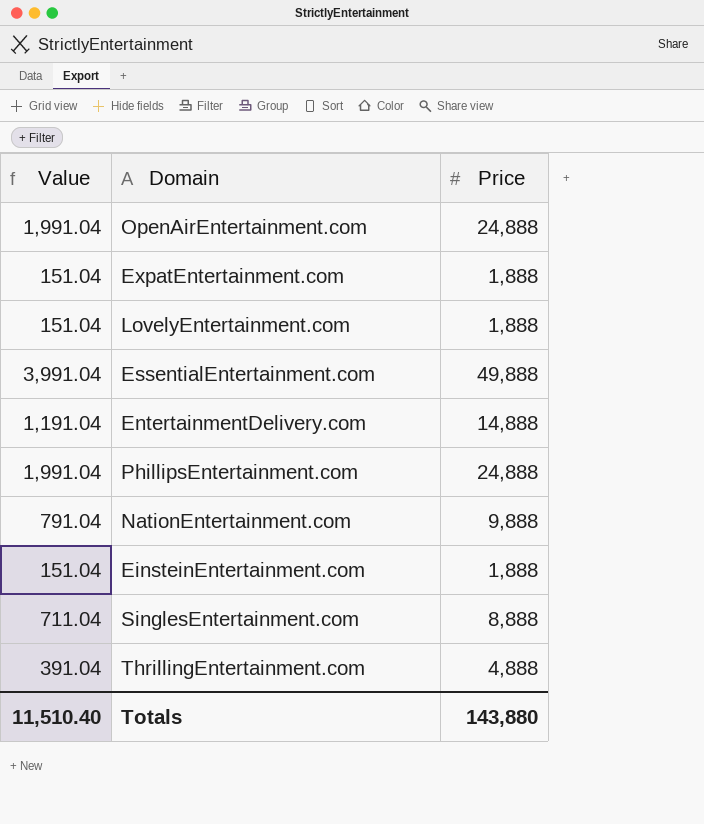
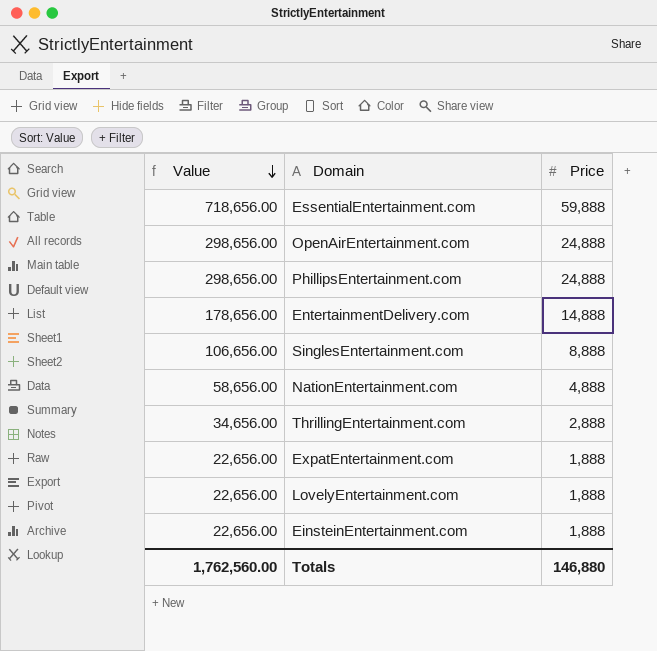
row order: none -> Value descending
column Value | formula: [Price] * 0.08 -> [Price] * 12
EssentialEntertainment.com | Price: 49,888 -> 59,888
NationEntertainment.com | Price: 9,888 -> 4,888
ThrillingEntertainment.com | Price: 4,888 -> 2,888
Totals | Value: 11,510.40 -> 1,762,560.00
Totals | Price: 143,880 -> 146,880

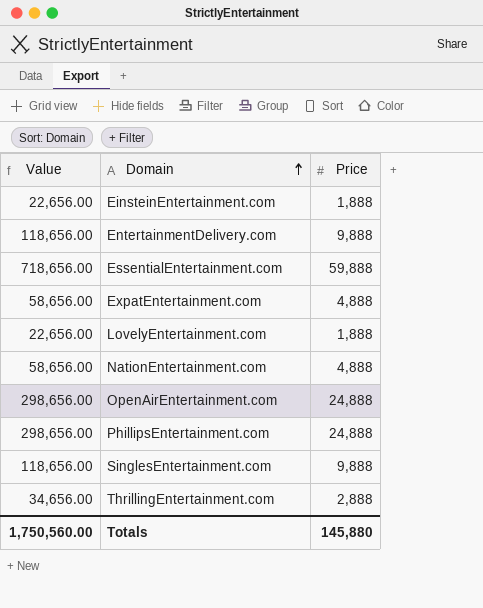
row order: Value descending -> Domain ascending
EntertainmentDelivery.com | Value: 178,656.00 -> 118,656.00
EntertainmentDelivery.com | Price: 14,888 -> 9,888
ExpatEntertainment.com | Value: 22,656.00 -> 58,656.00
ExpatEntertainment.com | Price: 1,888 -> 4,888
SinglesEntertainment.com | Value: 106,656.00 -> 118,656.00
SinglesEntertainment.com | Price: 8,888 -> 9,888
Totals | Value: 1,762,560.00 -> 1,750,560.00
Totals | Price: 146,880 -> 145,880

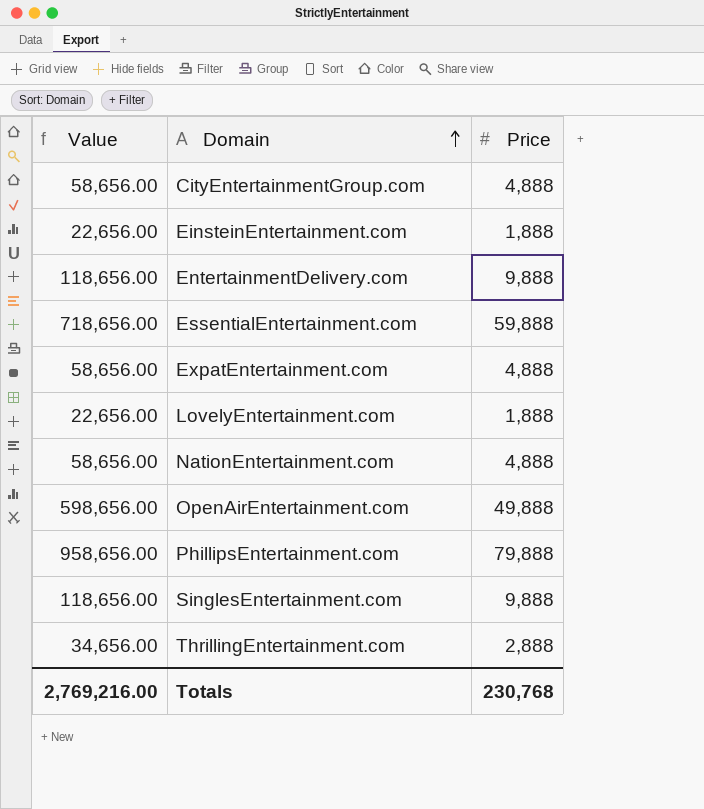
row CityEntertainmentGroup.com: none -> 58,656.00 | 4,888
OpenAirEntertainment.com | Value: 298,656.00 -> 598,656.00
OpenAirEntertainment.com | Price: 24,888 -> 49,888
PhillipsEntertainment.com | Value: 298,656.00 -> 958,656.00
PhillipsEntertainment.com | Price: 24,888 -> 79,888
Totals | Value: 1,750,560.00 -> 2,769,216.00
Totals | Price: 145,880 -> 230,768

